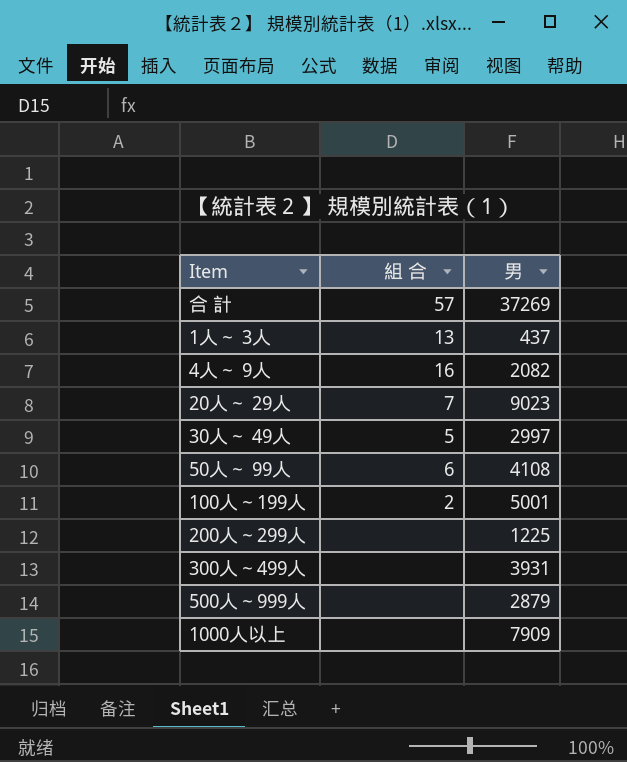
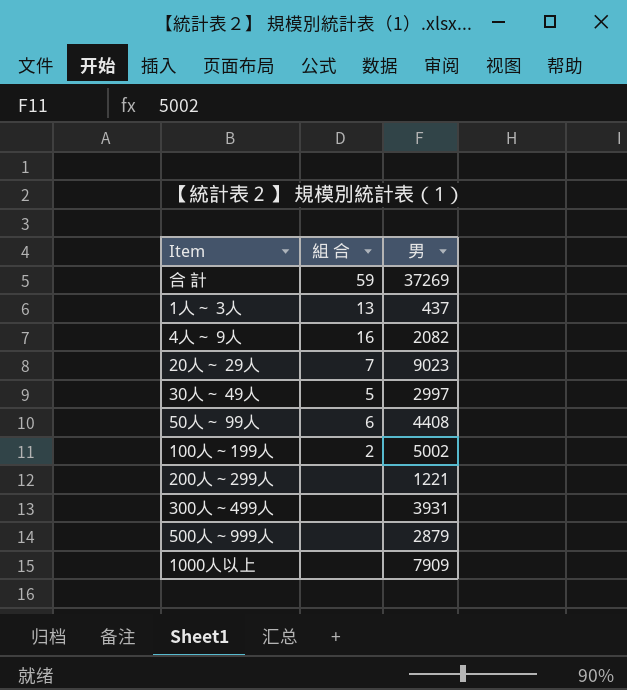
合 計 | 組 合: 57 -> 59
50人～ 99人 | 男: 4108 -> 4408
100人～199人 | 男: 5001 -> 5002
200人～299人 | 男: 1225 -> 1221

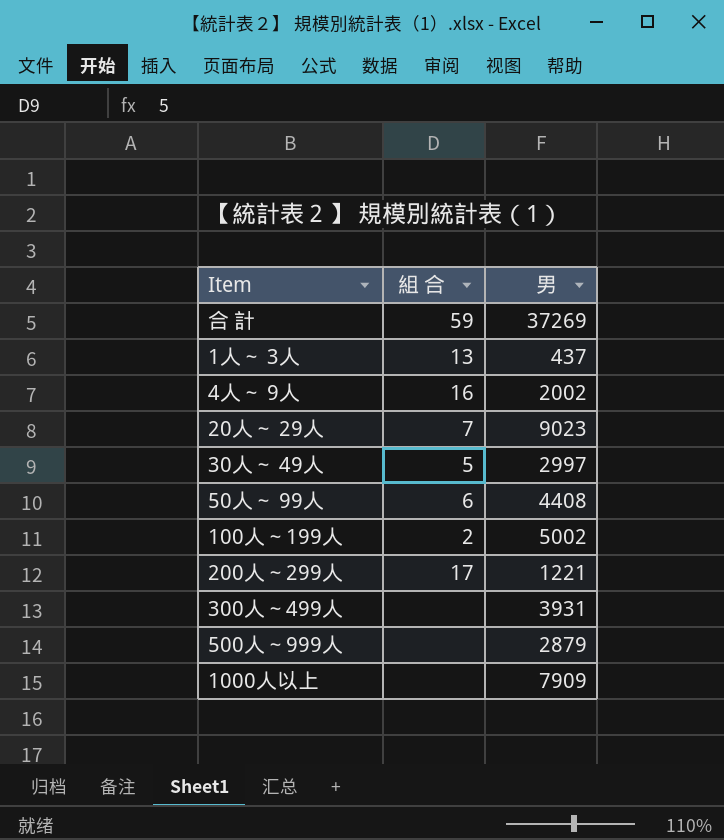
4人～ 9人 | 男: 2082 -> 2002
200人～299人 | 組 合: none -> 17

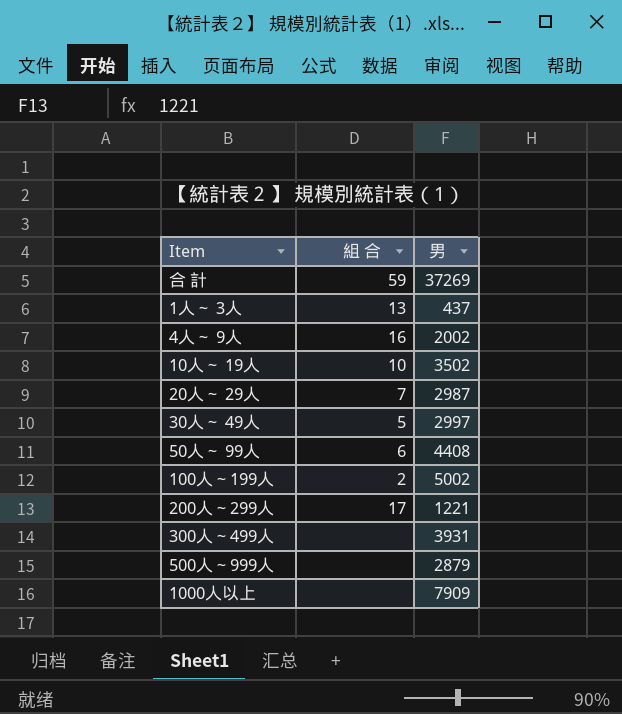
row 10人～ 19人: none -> 10 | 3502
20人～ 29人 | 男: 9023 -> 2987

